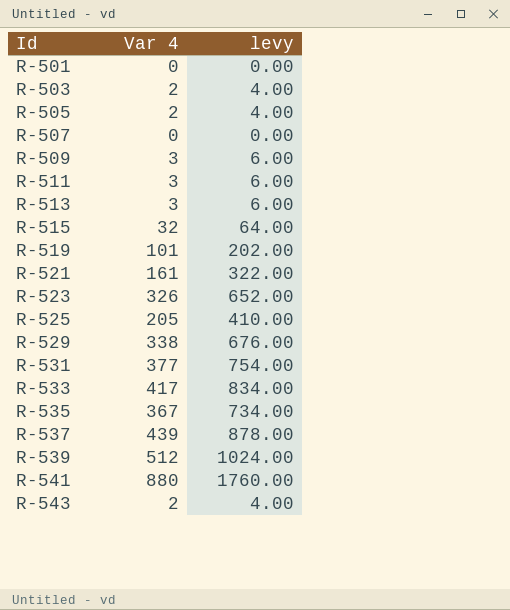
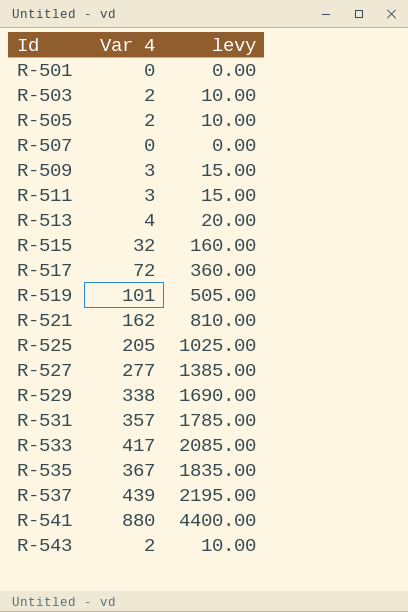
column levy | formula: [Var 4] * 2 -> [Var 4] * 5
row R-523: 326 | 652.00 -> none
row R-539: 512 | 1024.00 -> none
R-513 | Var 4: 3 -> 4
row R-517: none -> 72 | 360.00
R-521 | Var 4: 161 -> 162
row R-527: none -> 277 | 1385.00
R-531 | Var 4: 377 -> 357

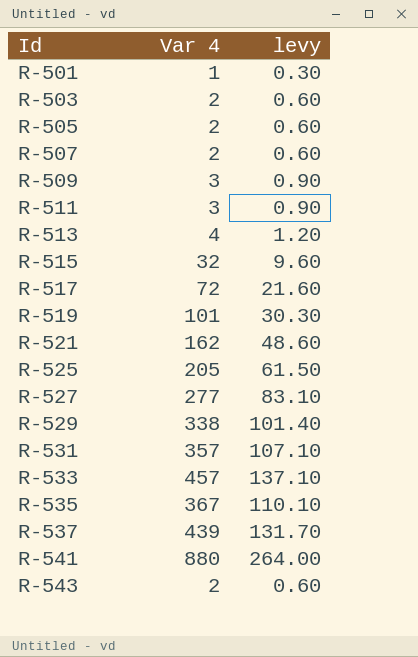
column levy | formula: [Var 4] * 5 -> [Var 4] * 0.3
R-501 | Var 4: 0 -> 1
R-507 | Var 4: 0 -> 2
R-533 | Var 4: 417 -> 457

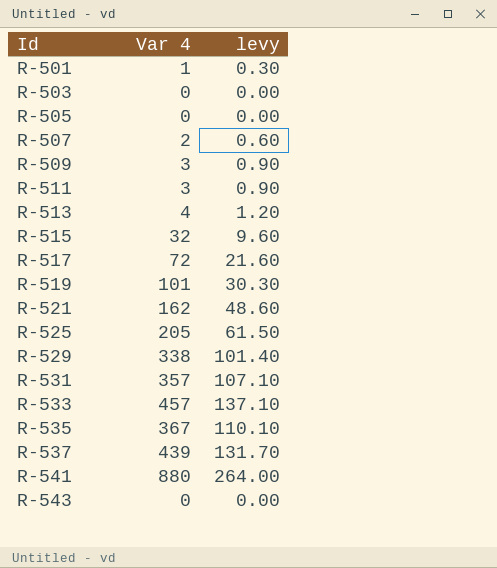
row R-527: 277 | 83.10 -> none
R-503 | Var 4: 2 -> 0
R-503 | levy: 0.60 -> 0.00
R-505 | Var 4: 2 -> 0
R-505 | levy: 0.60 -> 0.00
R-543 | Var 4: 2 -> 0
R-543 | levy: 0.60 -> 0.00

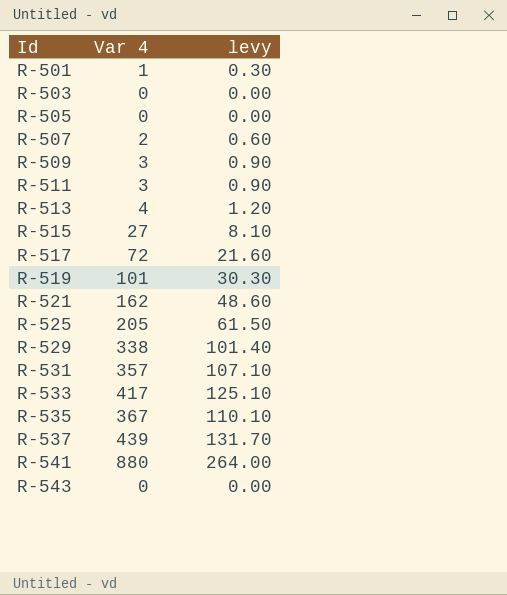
R-515 | Var 4: 32 -> 27
R-515 | levy: 9.60 -> 8.10
R-533 | Var 4: 457 -> 417
R-533 | levy: 137.10 -> 125.10

